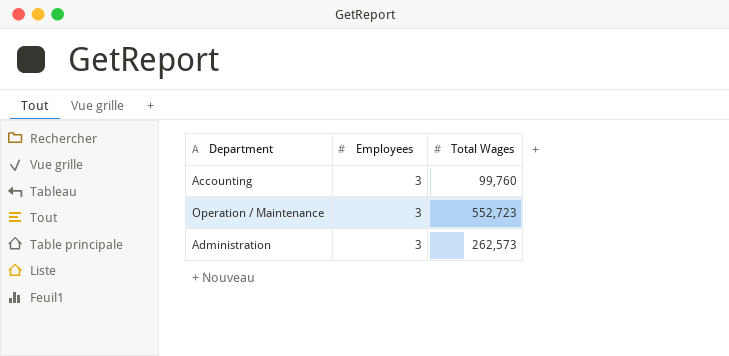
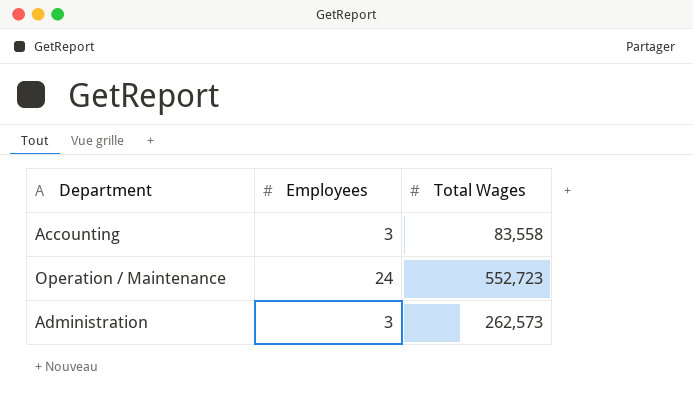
Accounting | Total Wages: 99,760 -> 83,558
Operation / Maintenance | Employees: 3 -> 24

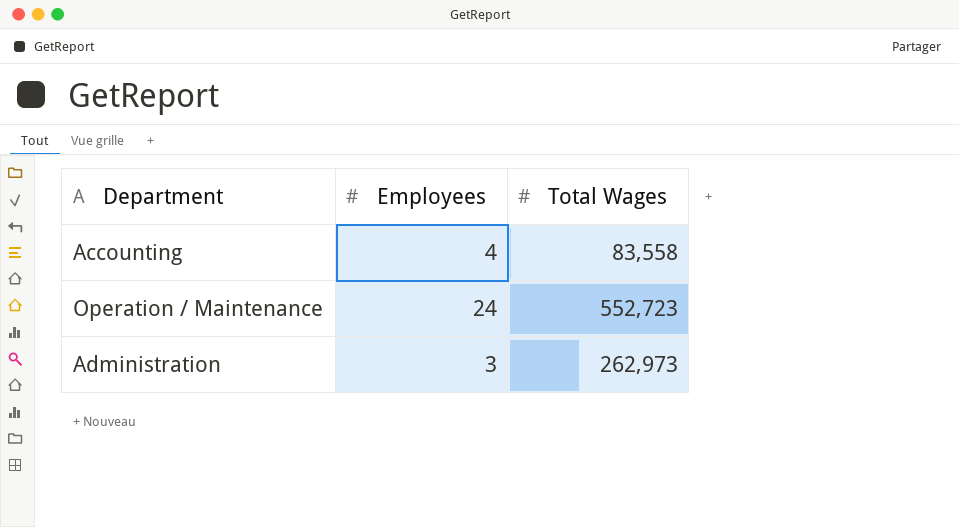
Accounting | Employees: 3 -> 4
Administration | Total Wages: 262,573 -> 262,973

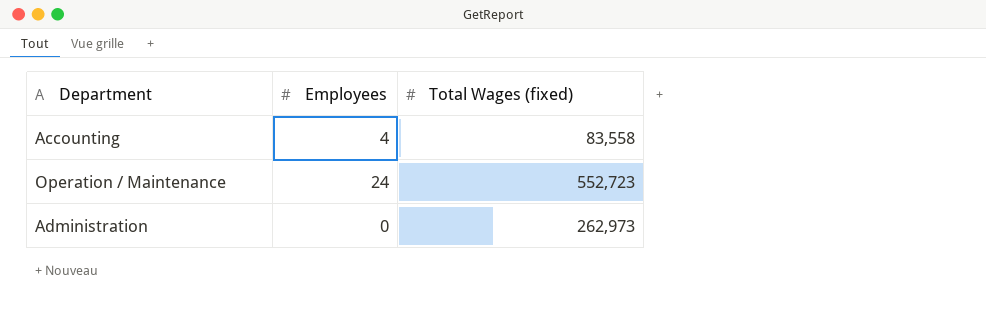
column name: Total Wages -> Total Wages (fixed)
Administration | Employees: 3 -> 0

